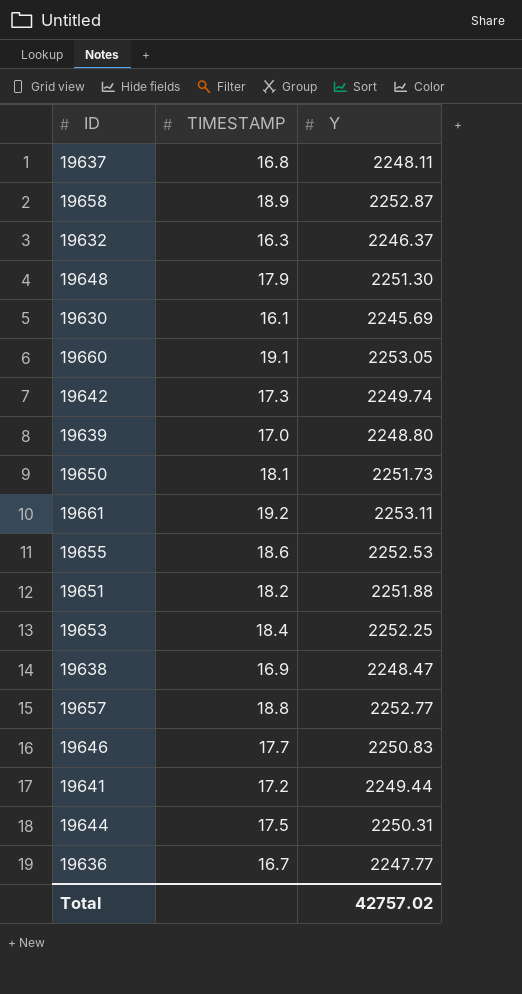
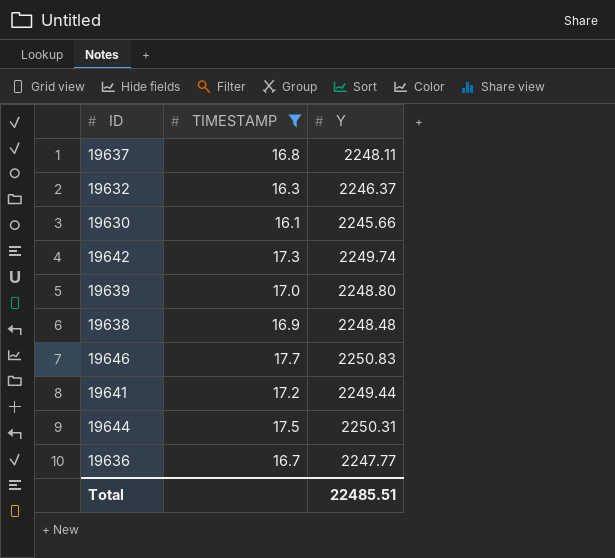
filter: none -> TIMESTAMP <= 17.7
19630 | Y: 2245.69 -> 2245.66
19638 | Y: 2248.47 -> 2248.48
Total | Y: 42757.02 -> 22485.51

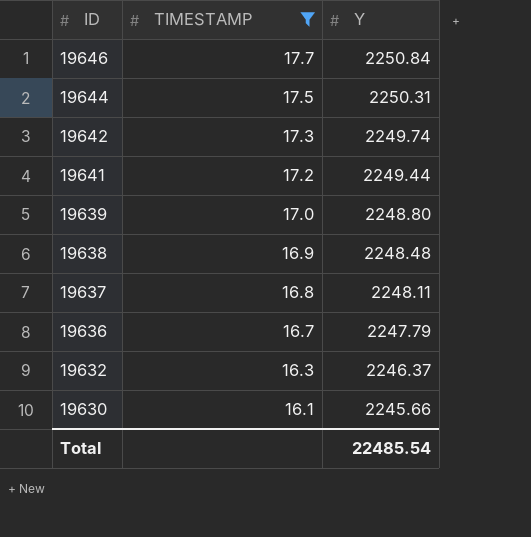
row order: none -> ID descending
19646 | Y: 2250.83 -> 2250.84
19636 | Y: 2247.77 -> 2247.79
Total | Y: 22485.51 -> 22485.54

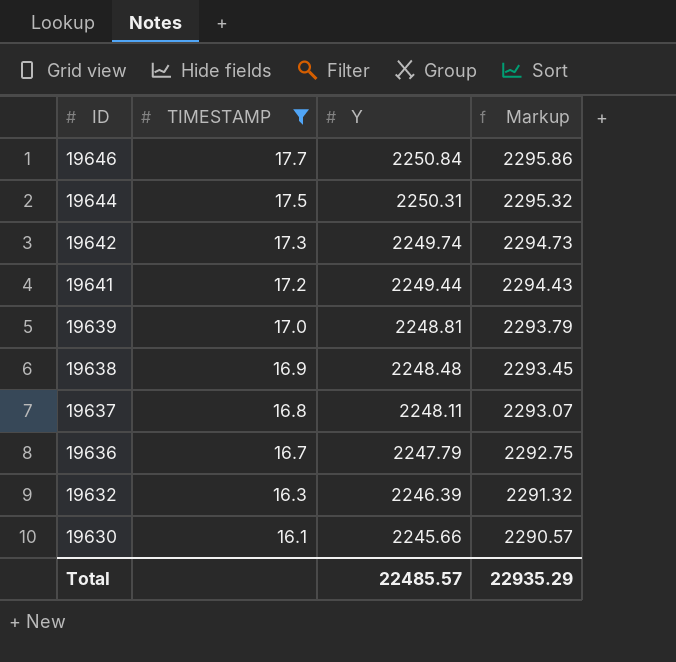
column Markup | formula: none -> [Y] * 1.02
19639 | Y: 2248.80 -> 2248.81
19632 | Y: 2246.37 -> 2246.39
Total | Y: 22485.54 -> 22485.57

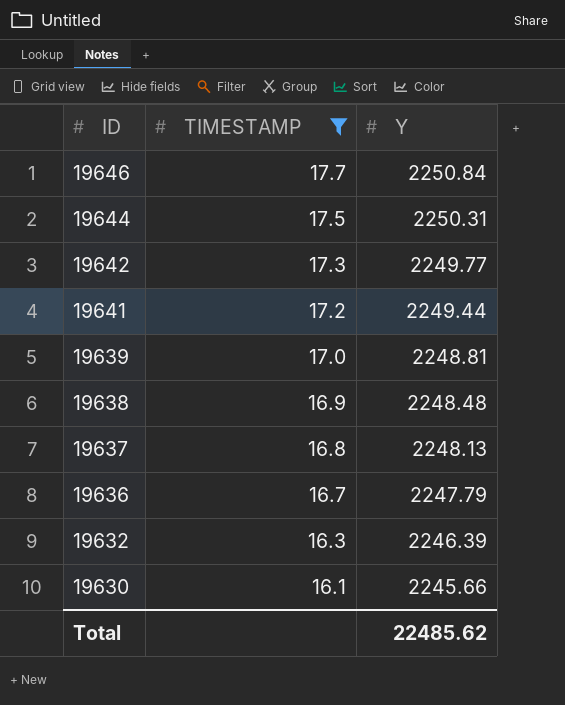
column Markup | formula: [Y] * 1.02 -> none
19642 | Y: 2249.74 -> 2249.77
19637 | Y: 2248.11 -> 2248.13
Total | Y: 22485.57 -> 22485.62

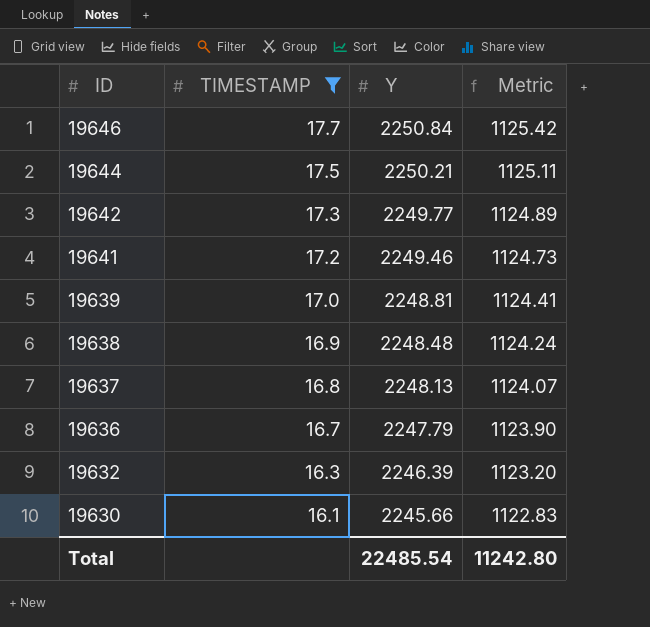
column Metric | formula: none -> [Y] * 0.5
19644 | Y: 2250.31 -> 2250.21
19641 | Y: 2249.44 -> 2249.46
Total | Y: 22485.62 -> 22485.54

